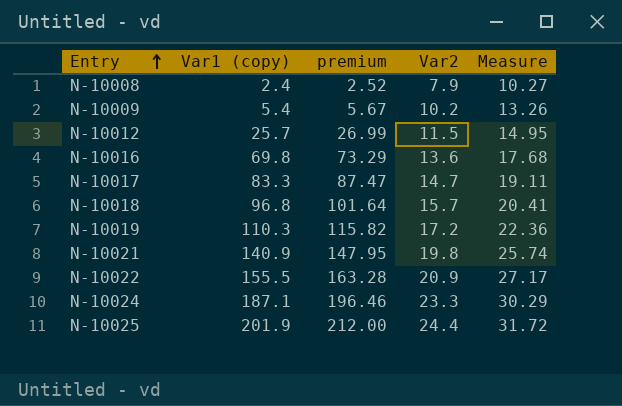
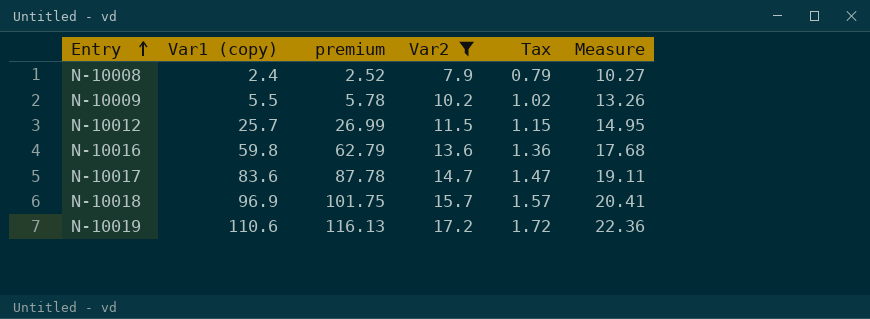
filter: none -> Var2 <= 17.2
column Tax | formula: none -> [Var2] * 0.1
N-10009 | Var1 (copy): 5.4 -> 5.5
N-10009 | premium: 5.67 -> 5.78
N-10016 | Var1 (copy): 69.8 -> 59.8
N-10016 | premium: 73.29 -> 62.79
N-10017 | Var1 (copy): 83.3 -> 83.6
N-10017 | premium: 87.47 -> 87.78
N-10018 | Var1 (copy): 96.8 -> 96.9
N-10018 | premium: 101.64 -> 101.75
N-10019 | Var1 (copy): 110.3 -> 110.6
N-10019 | premium: 115.82 -> 116.13

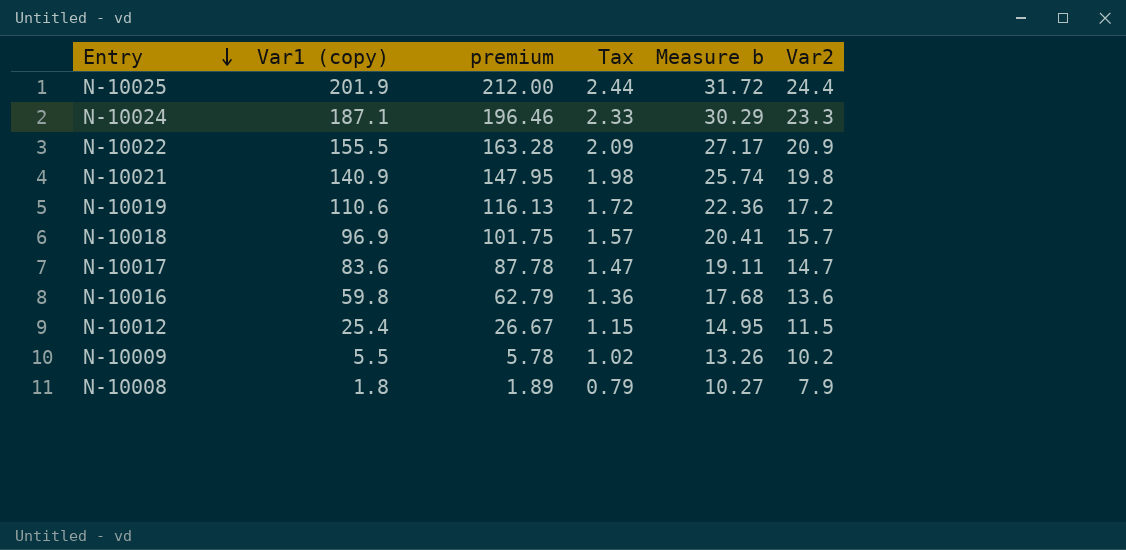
filter: Var2 <= 17.2 -> none
row order: Entry ascending -> Entry descending
column name: Measure -> Measure b
column Var2 | position: 4 -> 6
N-10012 | Var1 (copy): 25.7 -> 25.4
N-10012 | premium: 26.99 -> 26.67
N-10008 | Var1 (copy): 2.4 -> 1.8
N-10008 | premium: 2.52 -> 1.89

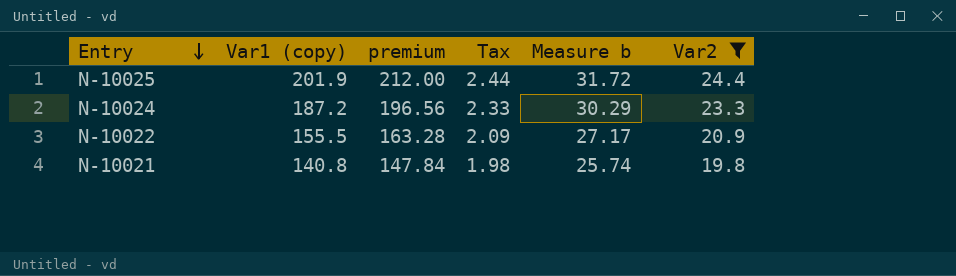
filter: none -> Var2 >= 19.8
N-10024 | Var1 (copy): 187.1 -> 187.2
N-10024 | premium: 196.46 -> 196.56
N-10021 | Var1 (copy): 140.9 -> 140.8
N-10021 | premium: 147.95 -> 147.84

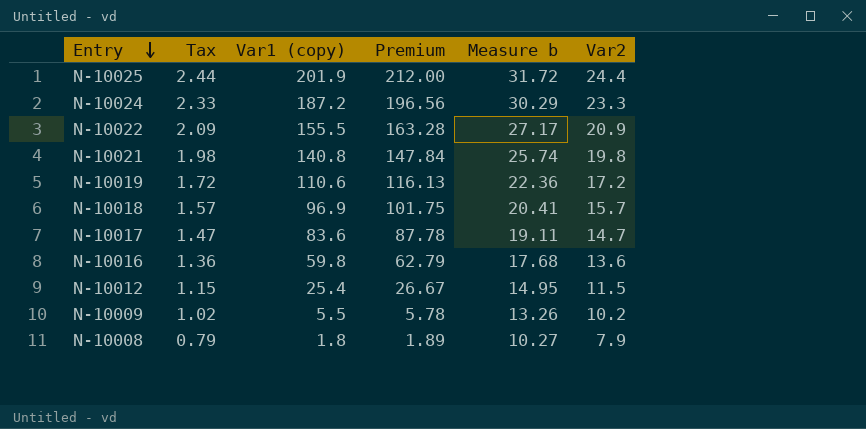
filter: Var2 >= 19.8 -> none
column Tax | position: 4 -> 2
column name: premium -> Premium

